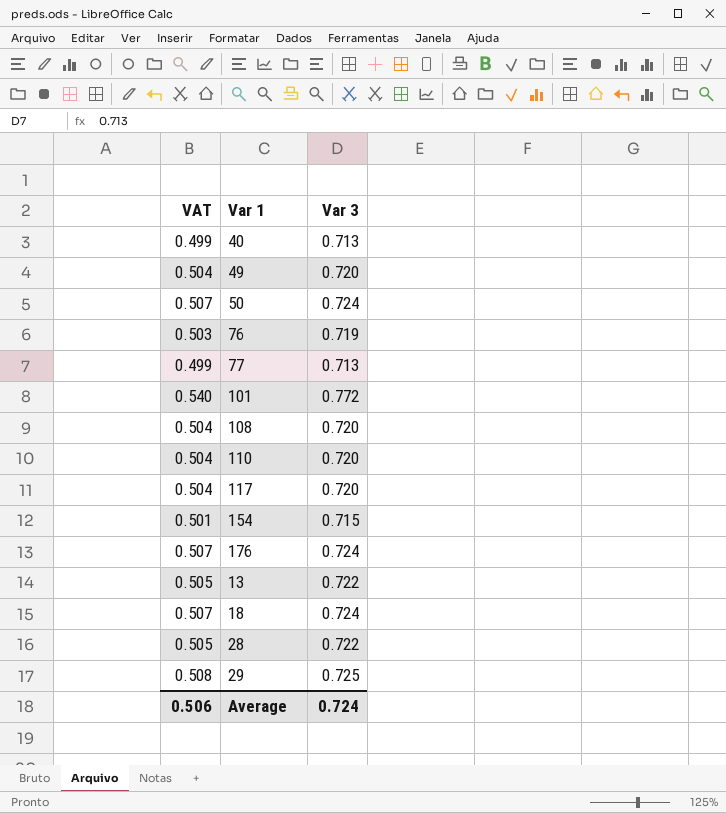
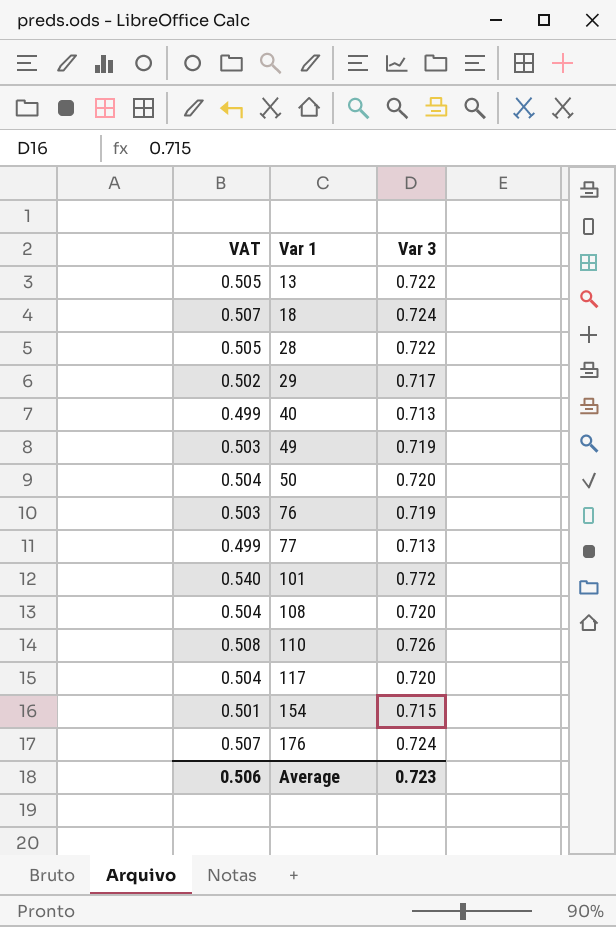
row order: none -> Var 1 ascending
29 | VAT: 0.508 -> 0.502
29 | Var 3: 0.725 -> 0.717
49 | VAT: 0.504 -> 0.503
49 | Var 3: 0.720 -> 0.719
50 | VAT: 0.507 -> 0.504
50 | Var 3: 0.724 -> 0.720
110 | VAT: 0.504 -> 0.508
110 | Var 3: 0.720 -> 0.726
Average | Var 3: 0.724 -> 0.723

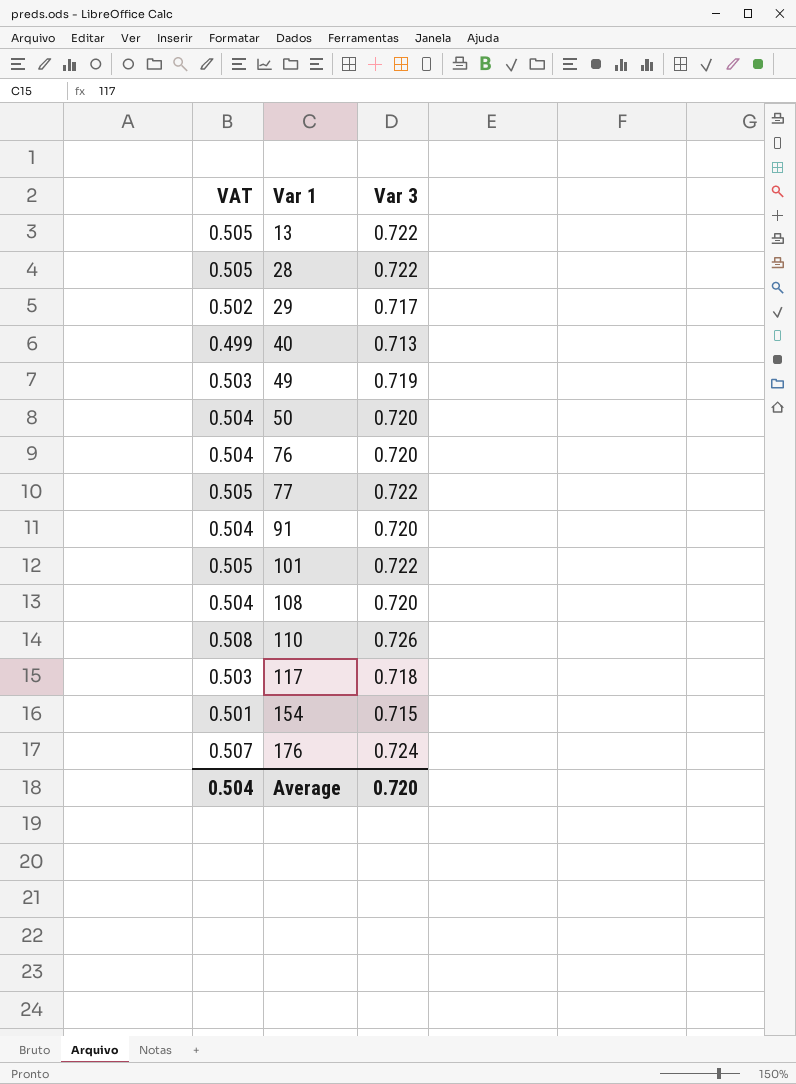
row 18: 0.507 | 0.724 -> none
76 | VAT: 0.503 -> 0.504
76 | Var 3: 0.719 -> 0.720
77 | VAT: 0.499 -> 0.505
77 | Var 3: 0.713 -> 0.722
row 91: none -> 0.504 | 0.720
101 | VAT: 0.540 -> 0.505
101 | Var 3: 0.772 -> 0.722
117 | VAT: 0.504 -> 0.503
117 | Var 3: 0.720 -> 0.718
Average | VAT: 0.506 -> 0.504
Average | Var 3: 0.723 -> 0.720

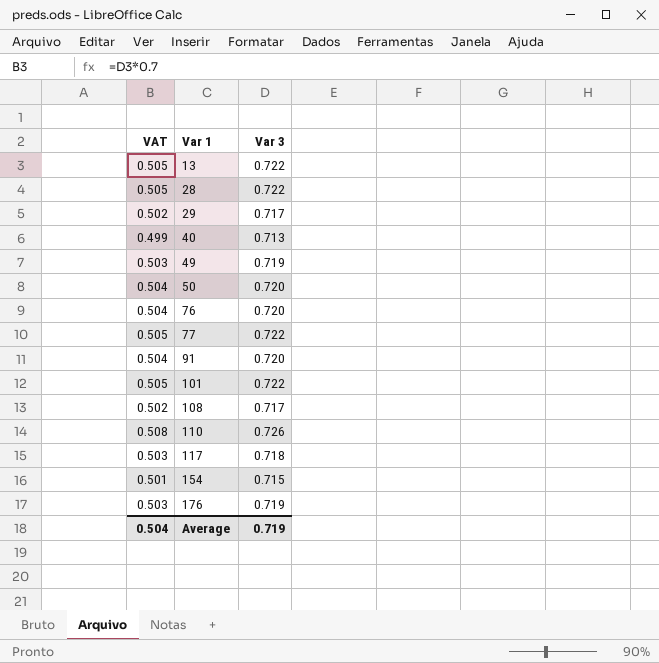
108 | VAT: 0.504 -> 0.502
108 | Var 3: 0.720 -> 0.717
176 | VAT: 0.507 -> 0.503
176 | Var 3: 0.724 -> 0.719
Average | Var 3: 0.720 -> 0.719

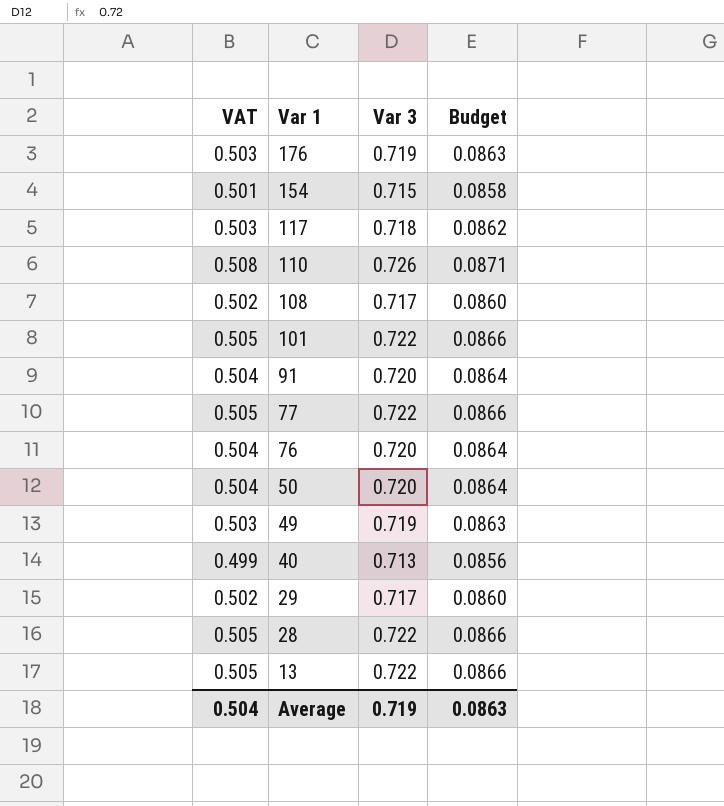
row order: Var 1 ascending -> Var 1 descending
column Budget | formula: none -> [Var 3] * 0.12

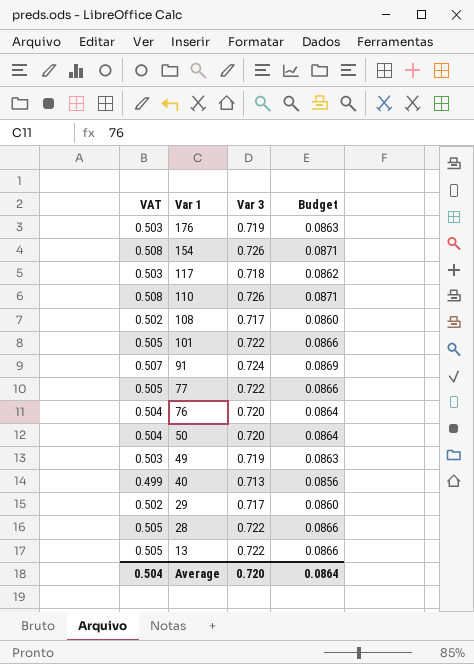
154 | VAT: 0.501 -> 0.508
154 | Var 3: 0.715 -> 0.726
154 | Budget: 0.0858 -> 0.0871
91 | VAT: 0.504 -> 0.507
91 | Var 3: 0.720 -> 0.724
91 | Budget: 0.0864 -> 0.0869
Average | Var 3: 0.719 -> 0.720
Average | Budget: 0.0863 -> 0.0864

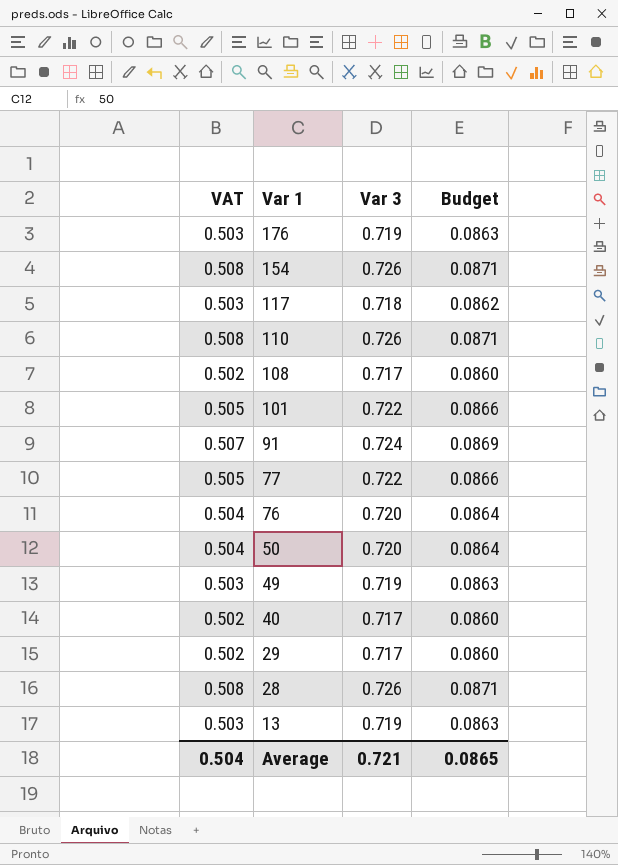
40 | VAT: 0.499 -> 0.502
40 | Var 3: 0.713 -> 0.717
40 | Budget: 0.0856 -> 0.0860
28 | VAT: 0.505 -> 0.508
28 | Var 3: 0.722 -> 0.726
28 | Budget: 0.0866 -> 0.0871
13 | VAT: 0.505 -> 0.503
13 | Var 3: 0.722 -> 0.719
13 | Budget: 0.0866 -> 0.0863
Average | Var 3: 0.720 -> 0.721
Average | Budget: 0.0864 -> 0.0865

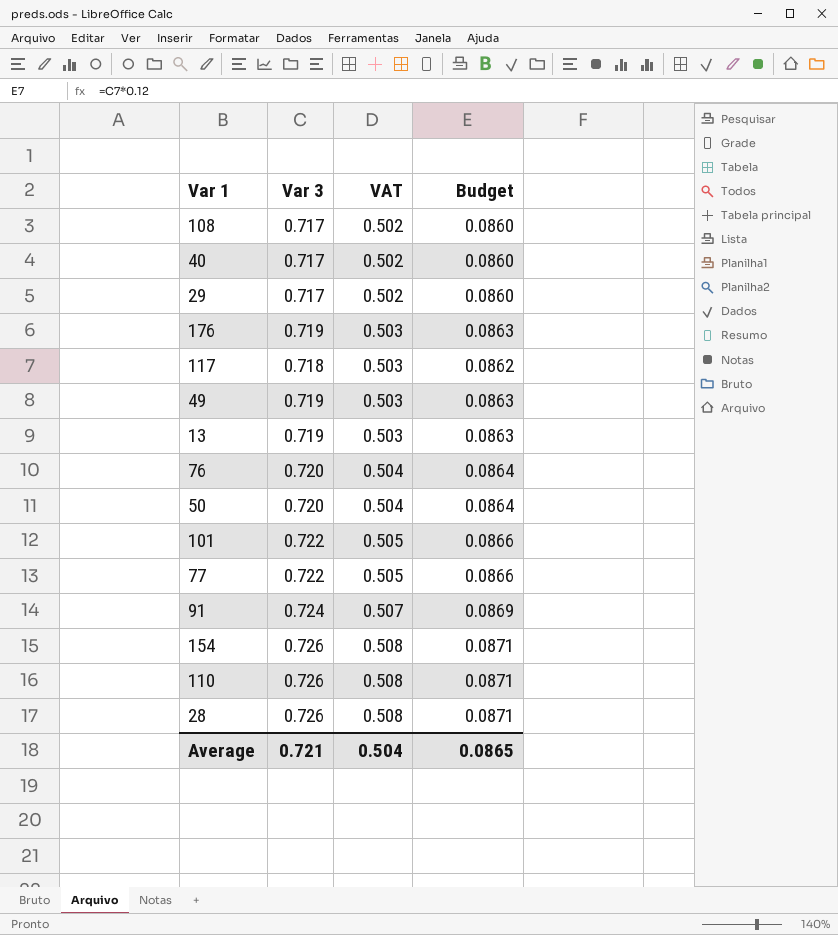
row order: Var 1 descending -> VAT ascending
column VAT | position: 1 -> 3

